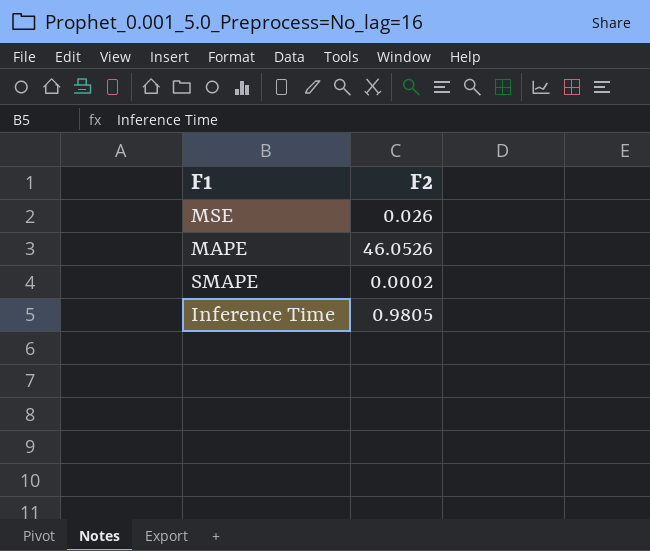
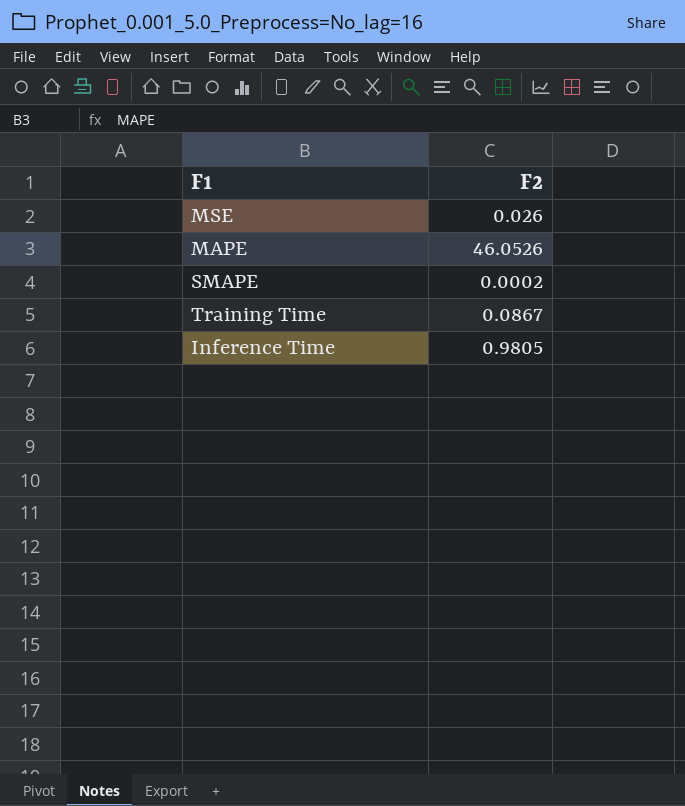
row Training Time: none -> 0.0867

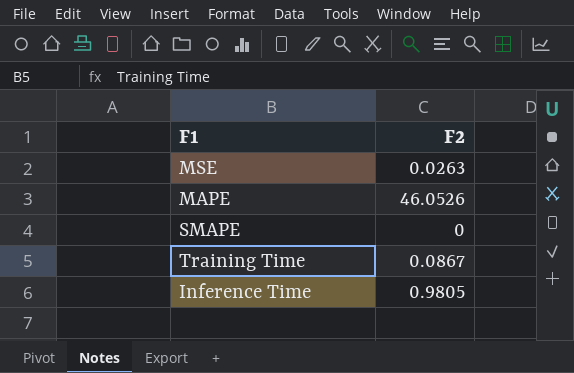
MSE | F2: 0.026 -> 0.0263
SMAPE | F2: 0.0002 -> 0

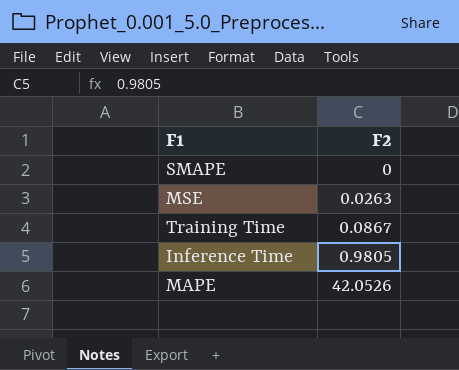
row order: none -> F2 ascending
MAPE | F2: 46.0526 -> 42.0526

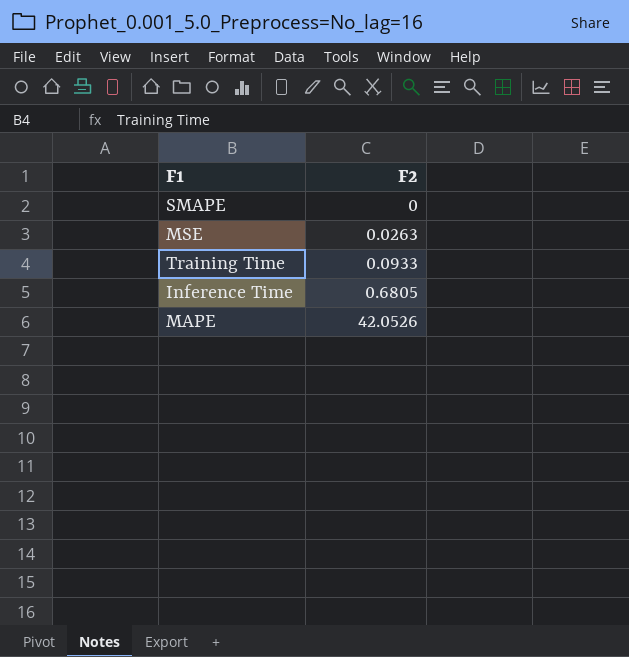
Training Time | F2: 0.0867 -> 0.0933
Inference Time | F2: 0.9805 -> 0.6805

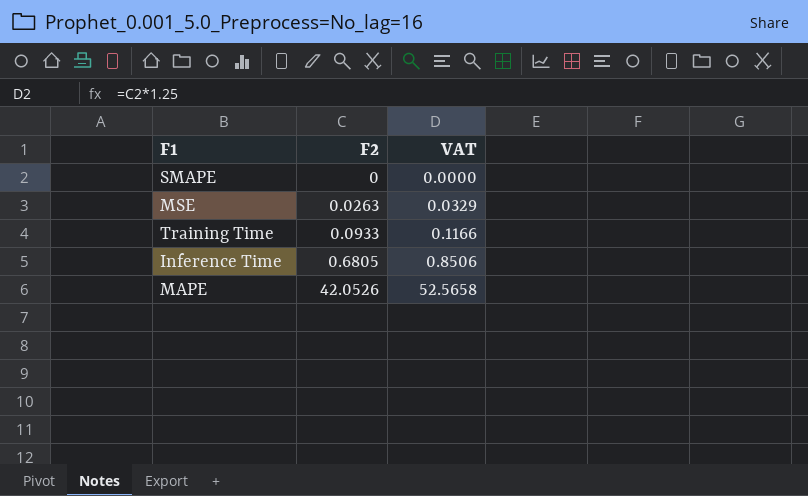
column VAT | formula: none -> [F2] * 1.25

